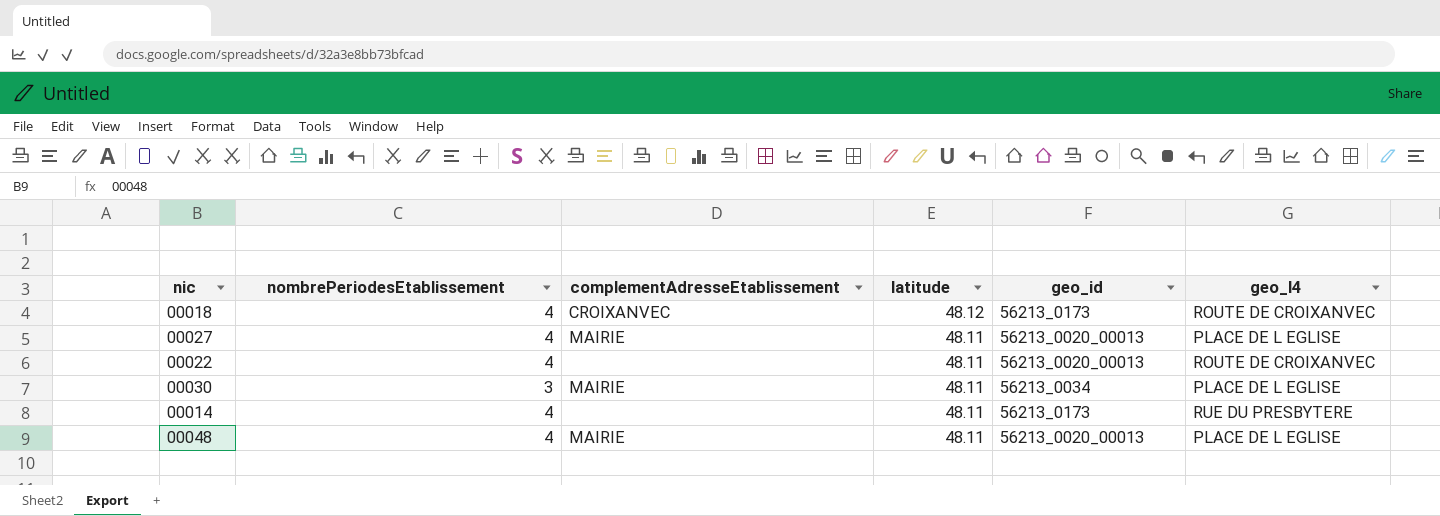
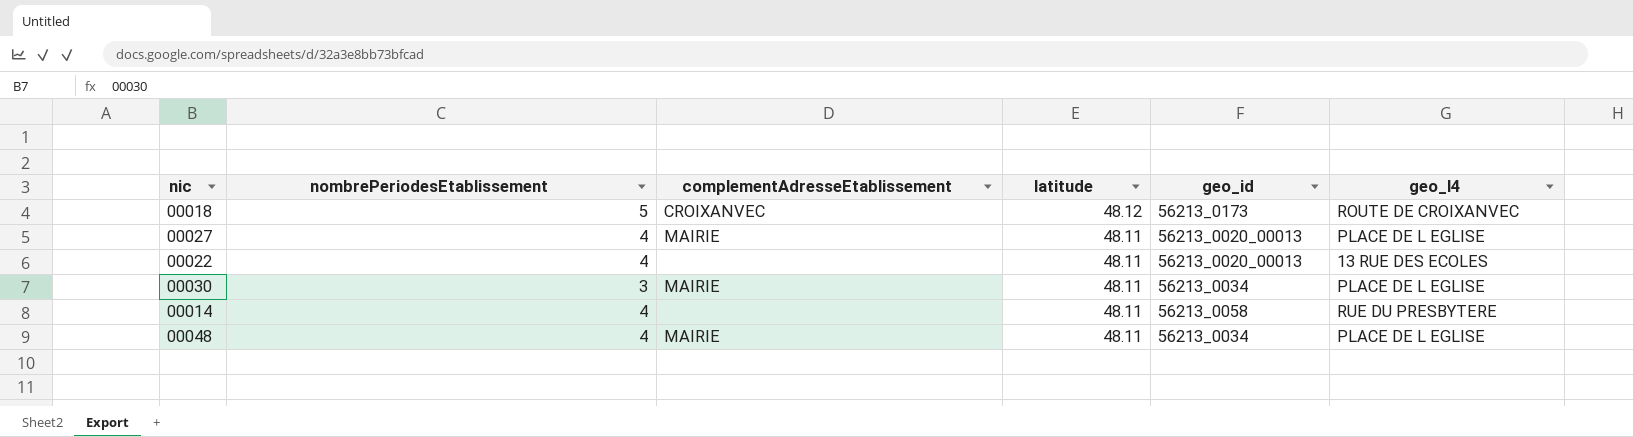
00018 | nombrePeriodesEtablissement: 4 -> 5
00022 | geo_l4: ROUTE DE CROIXANVEC -> 13 RUE DES ECOLES
00014 | geo_id: 56213_0173 -> 56213_0058
00048 | geo_id: 56213_0020_00013 -> 56213_0034

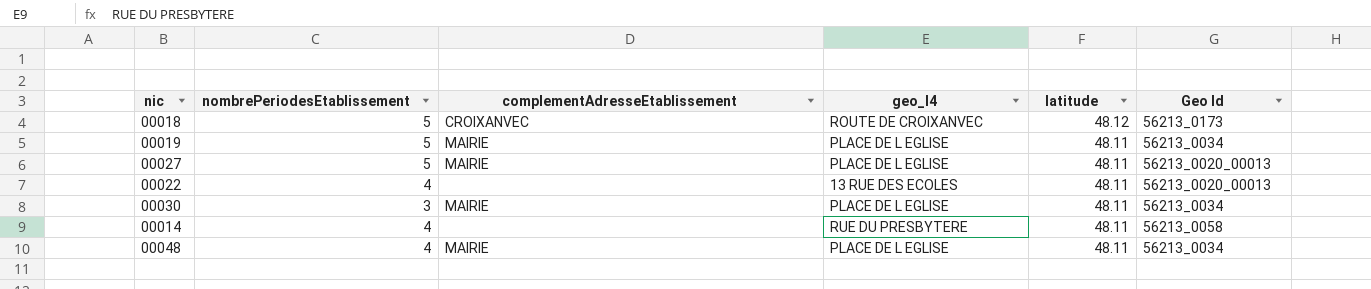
column geo_l4 | position: 6 -> 4
column name: geo_id -> Geo Id
row 00019: none -> 5 | MAIRIE | PLACE DE L EGLISE | 48.11 | 56213_0034
00027 | nombrePeriodesEtablissement: 4 -> 5

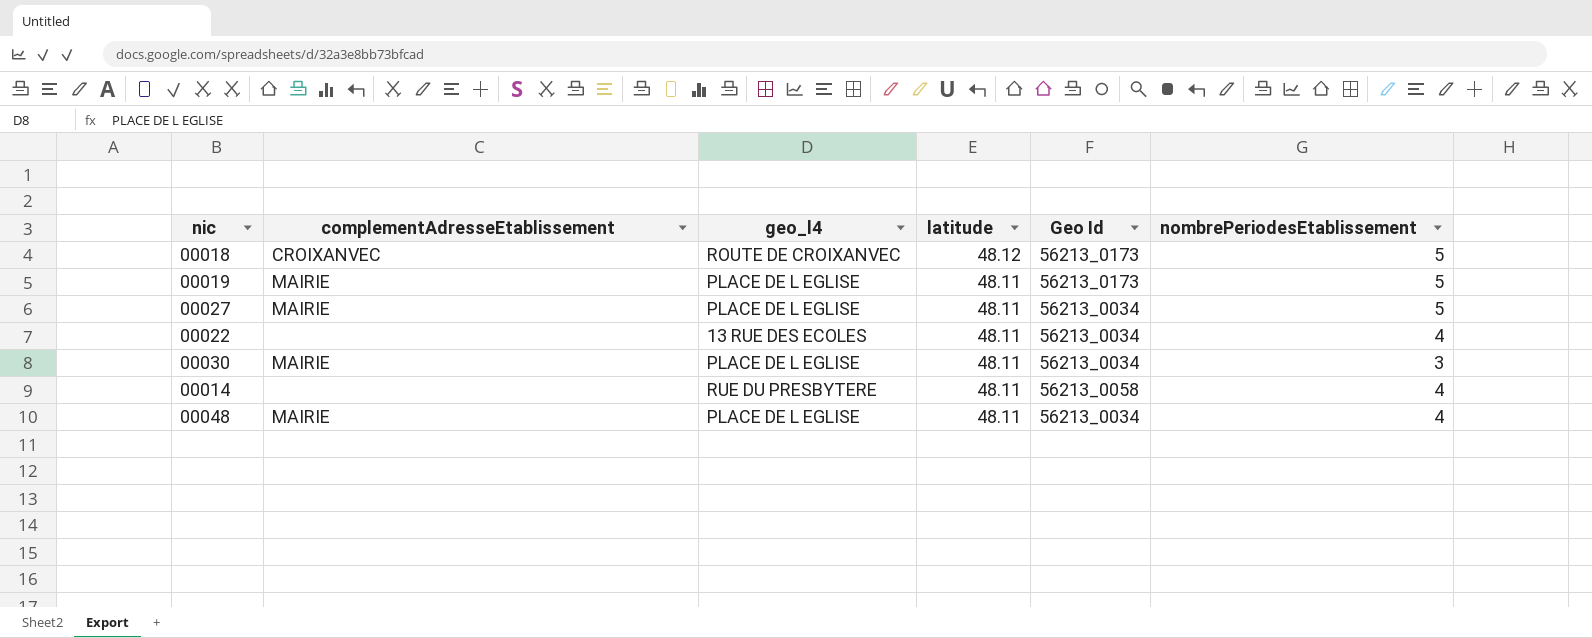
column nombrePeriodesEtablissement | position: 2 -> 6
00019 | Geo Id: 56213_0034 -> 56213_0173
00027 | Geo Id: 56213_0020_00013 -> 56213_0034
00022 | Geo Id: 56213_0020_00013 -> 56213_0034

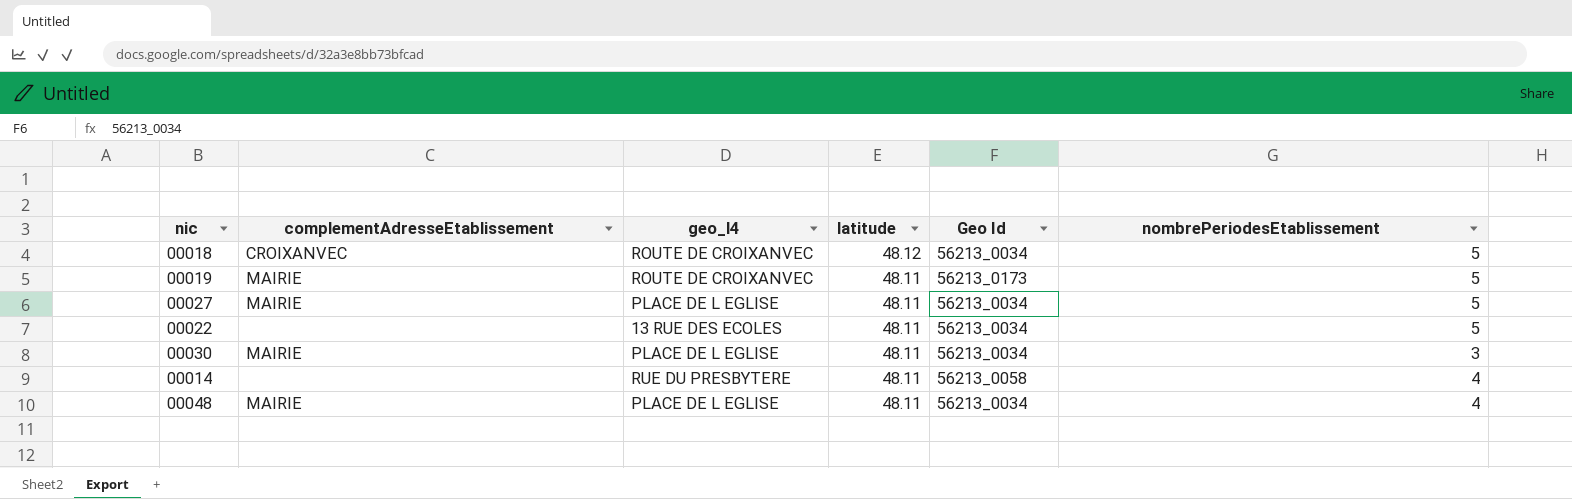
00018 | Geo Id: 56213_0173 -> 56213_0034
00019 | geo_l4: PLACE DE L EGLISE -> ROUTE DE CROIXANVEC
00022 | nombrePeriodesEtablissement: 4 -> 5

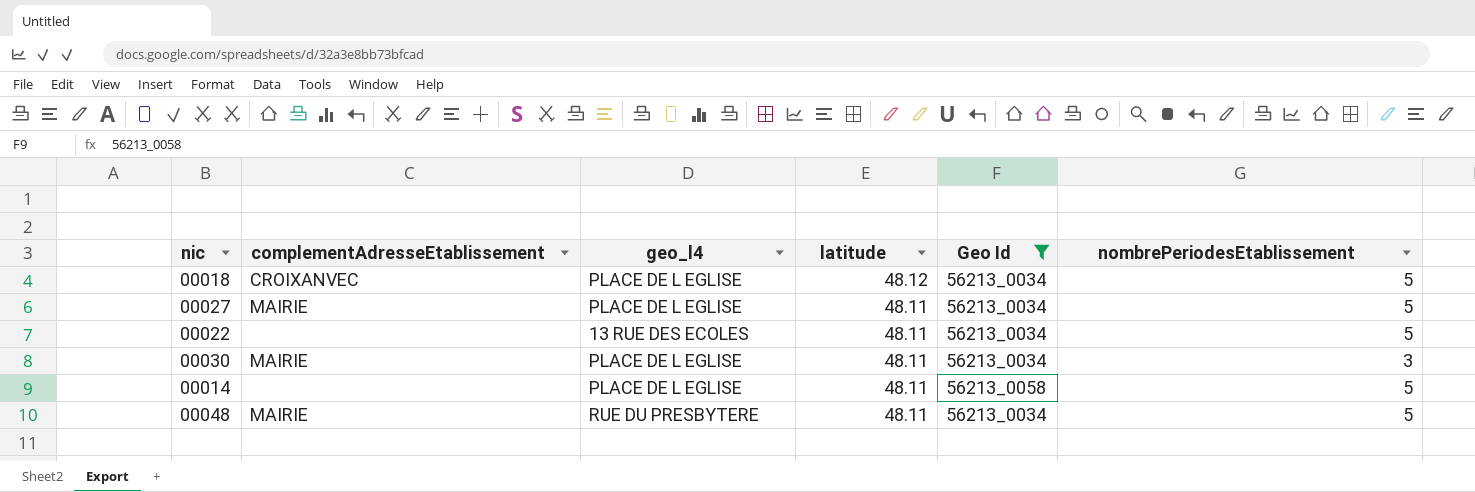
filter: none -> Geo Id != 56213_0173
00018 | geo_l4: ROUTE DE CROIXANVEC -> PLACE DE L EGLISE
00014 | geo_l4: RUE DU PRESBYTERE -> PLACE DE L EGLISE
00014 | nombrePeriodesEtablissement: 4 -> 5
00048 | geo_l4: PLACE DE L EGLISE -> RUE DU PRESBYTERE
00048 | nombrePeriodesEtablissement: 4 -> 5

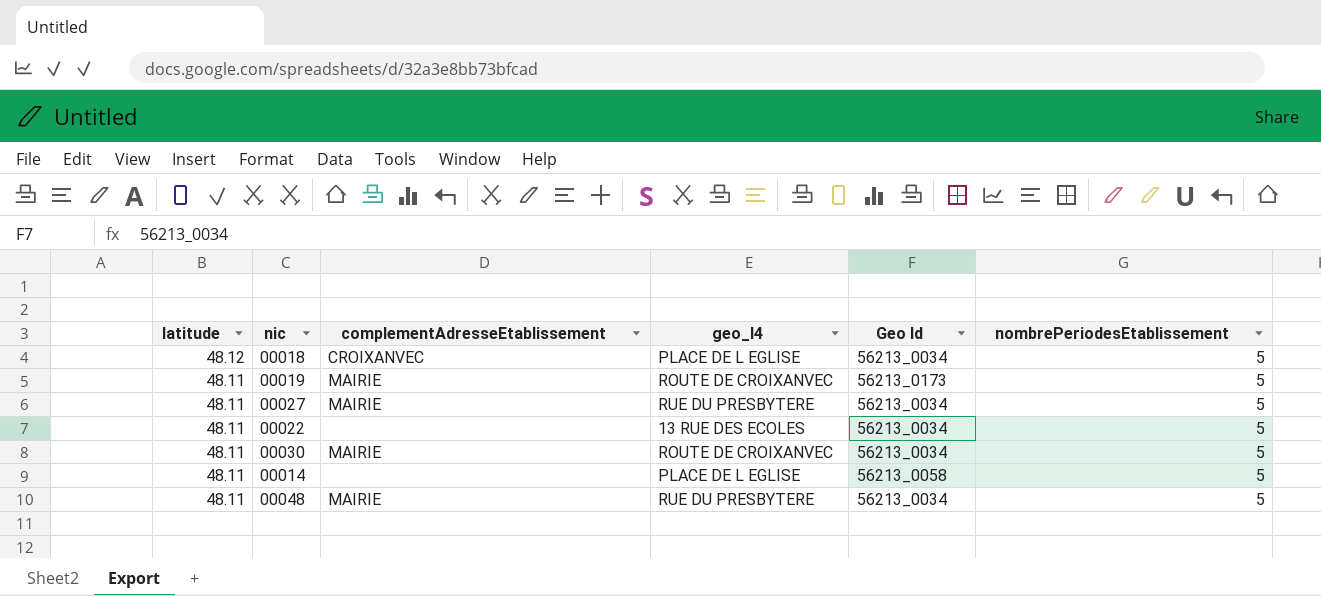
filter: Geo Id != 56213_0173 -> none
column latitude | position: 4 -> 1
00027 | geo_l4: PLACE DE L EGLISE -> RUE DU PRESBYTERE
00030 | geo_l4: PLACE DE L EGLISE -> ROUTE DE CROIXANVEC
00030 | nombrePeriodesEtablissement: 3 -> 5

